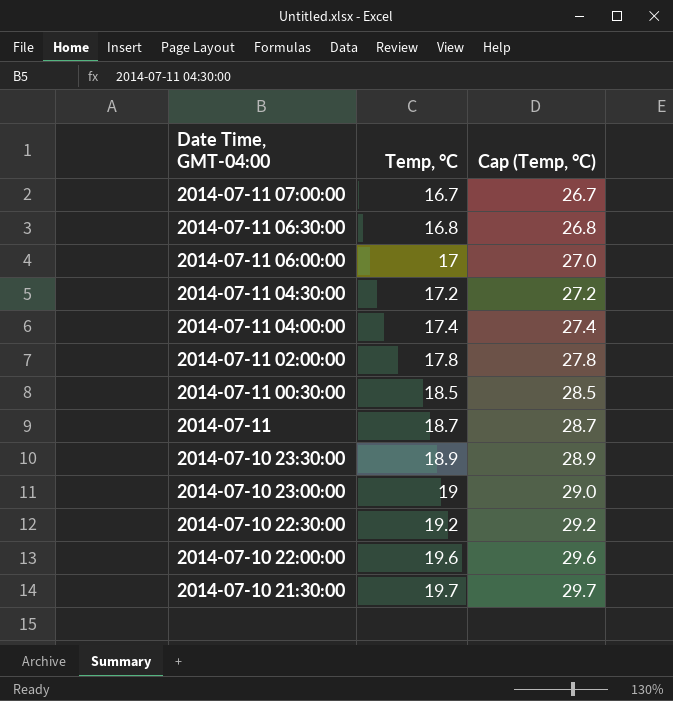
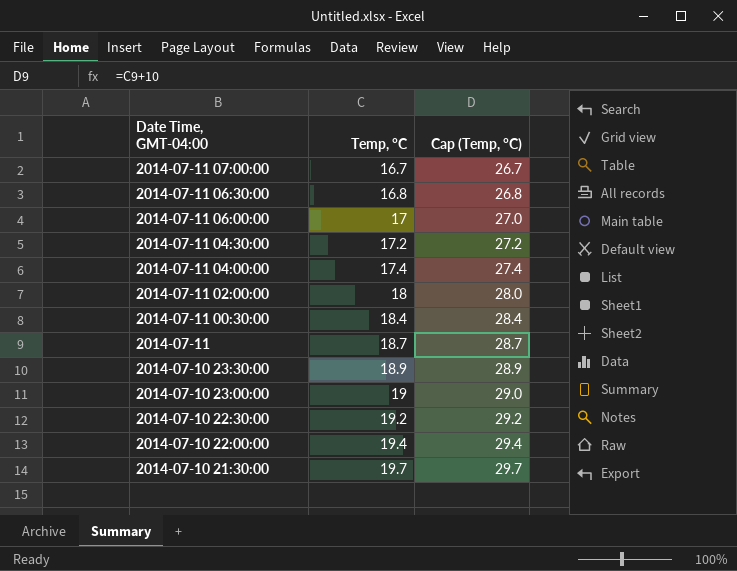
2014-07-11 02:00:00 | Temp, °C: 17.8 -> 18
2014-07-11 02:00:00 | Cap (Temp, °C): 27.8 -> 28.0
2014-07-11 00:30:00 | Temp, °C: 18.5 -> 18.4
2014-07-11 00:30:00 | Cap (Temp, °C): 28.5 -> 28.4
2014-07-10 22:00:00 | Temp, °C: 19.6 -> 19.4
2014-07-10 22:00:00 | Cap (Temp, °C): 29.6 -> 29.4

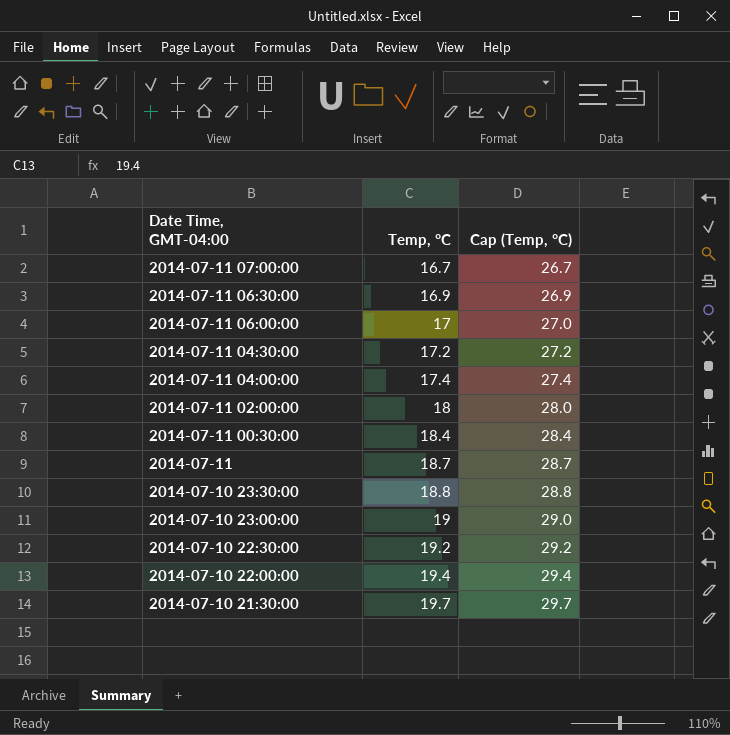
2014-07-11 06:30:00 | Temp, °C: 16.8 -> 16.9
2014-07-11 06:30:00 | Cap (Temp, °C): 26.8 -> 26.9
2014-07-10 23:30:00 | Temp, °C: 18.9 -> 18.8
2014-07-10 23:30:00 | Cap (Temp, °C): 28.9 -> 28.8

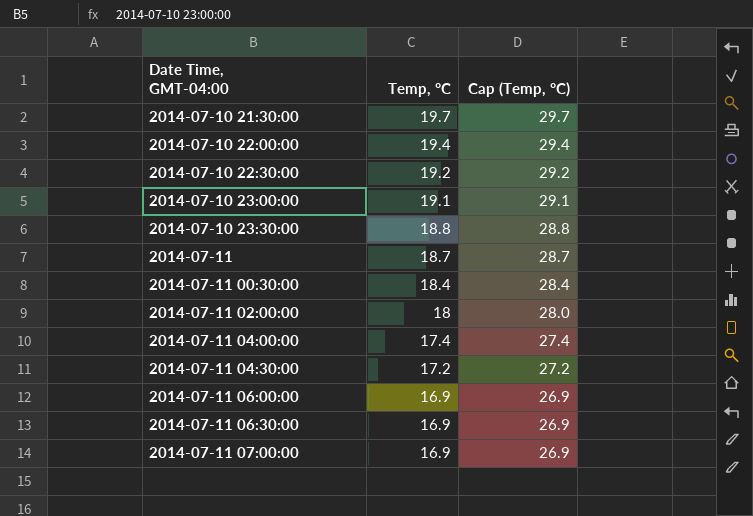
row order: Date Time, GMT-04:00 descending -> Date Time, GMT-04:00 ascending
2014-07-10 23:00:00 | Temp, °C: 19 -> 19.1
2014-07-10 23:00:00 | Cap (Temp, °C): 29.0 -> 29.1
2014-07-11 06:00:00 | Temp, °C: 17 -> 16.9
2014-07-11 06:00:00 | Cap (Temp, °C): 27.0 -> 26.9
2014-07-11 07:00:00 | Temp, °C: 16.7 -> 16.9
2014-07-11 07:00:00 | Cap (Temp, °C): 26.7 -> 26.9

